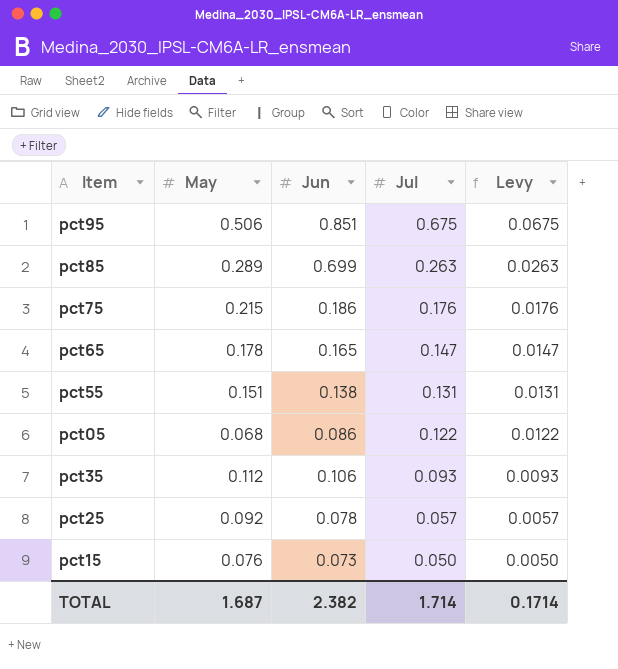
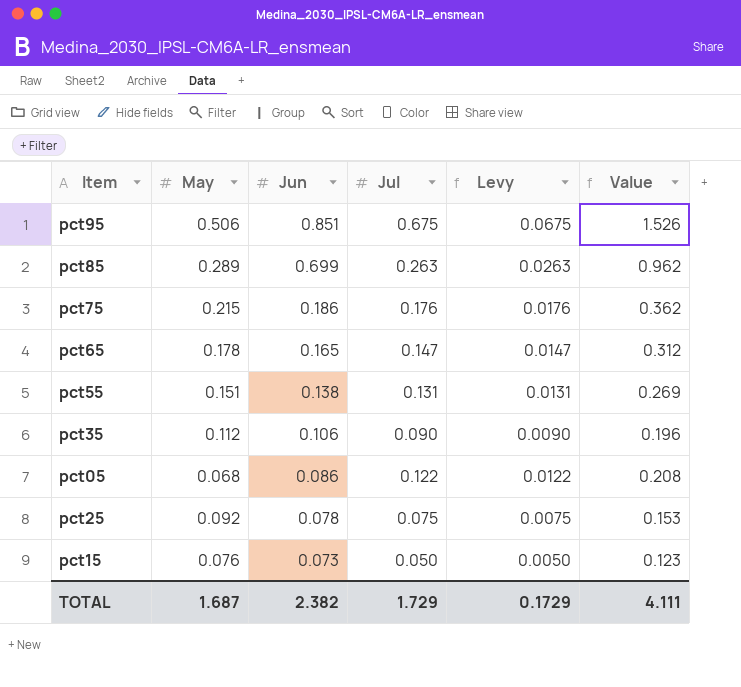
row order: Jul descending -> Jun descending
column Value | formula: none -> [Jun] + [Jul]
pct35 | Jul: 0.093 -> 0.090
pct35 | Levy: 0.0093 -> 0.0090
pct25 | Jul: 0.057 -> 0.075
pct25 | Levy: 0.0057 -> 0.0075
TOTAL | Jul: 1.714 -> 1.729
TOTAL | Levy: 0.1714 -> 0.1729

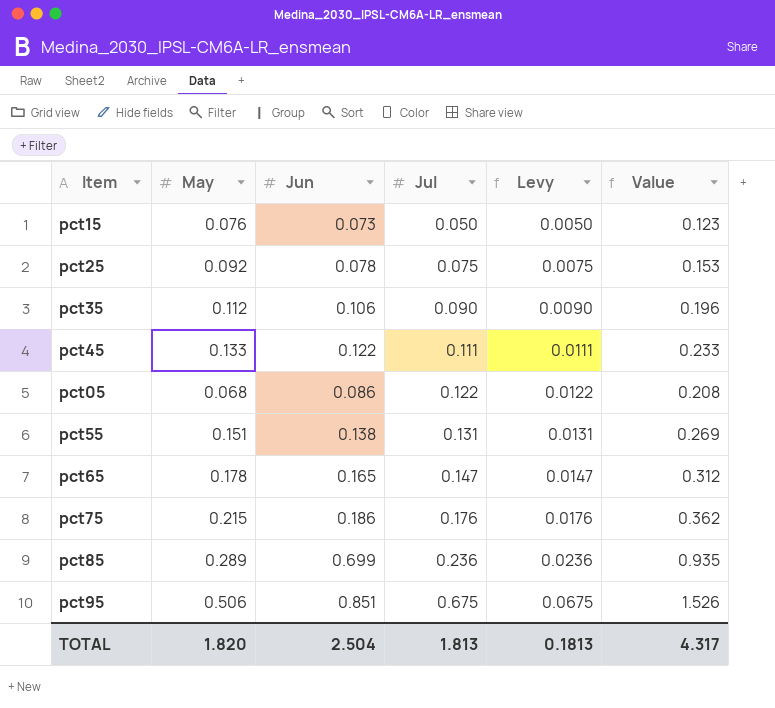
row order: Jun descending -> Jul ascending
row pct45: none -> 0.133 | 0.122 | 0.111 | 0.0111 | 0.233
pct85 | Jul: 0.263 -> 0.236
pct85 | Levy: 0.0263 -> 0.0236
pct85 | Value: 0.962 -> 0.935
TOTAL | May: 1.687 -> 1.820
TOTAL | Jun: 2.382 -> 2.504
TOTAL | Jul: 1.729 -> 1.813
TOTAL | Levy: 0.1729 -> 0.1813
TOTAL | Value: 4.111 -> 4.317

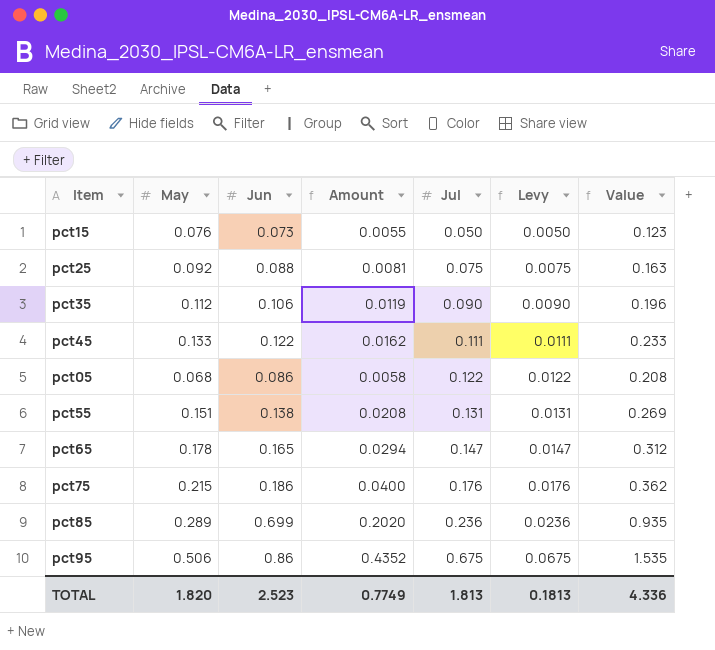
column Amount | formula: none -> [May] * [Jun]
pct25 | Jun: 0.078 -> 0.088
pct25 | Value: 0.153 -> 0.163
pct95 | Jun: 0.851 -> 0.86
pct95 | Value: 1.526 -> 1.535
TOTAL | Jun: 2.504 -> 2.523
TOTAL | Value: 4.317 -> 4.336

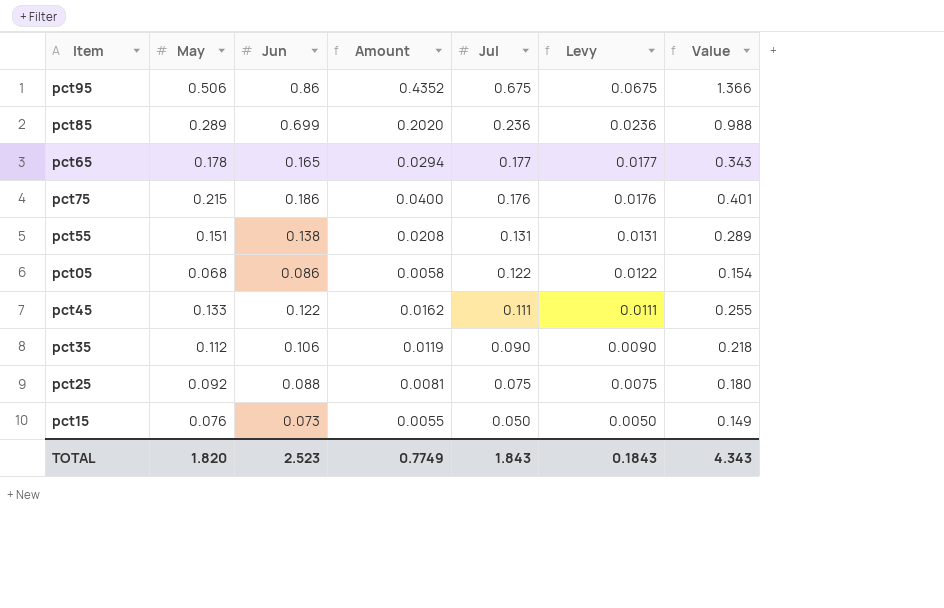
row order: Jul ascending -> Jul descending
column Value | formula: [Jun] + [Jul] -> [May] + [Jun]
pct65 | Jul: 0.147 -> 0.177
pct65 | Levy: 0.0147 -> 0.0177
TOTAL | Jul: 1.813 -> 1.843
TOTAL | Levy: 0.1813 -> 0.1843
TOTAL | Value: 4.336 -> 4.343

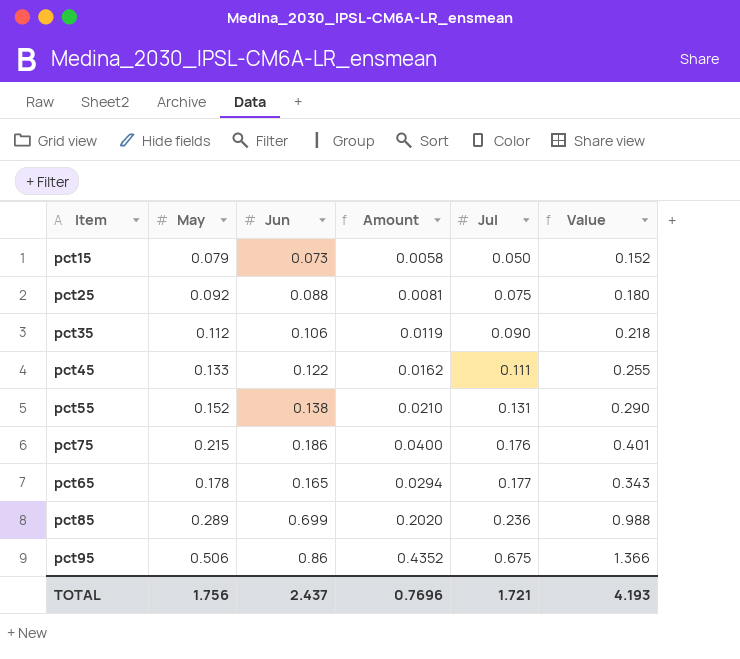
row order: Jul descending -> Jul ascending
column Levy | formula: [Jul] * 0.1 -> none
row pct05: 0.068 | 0.086 | 0.0058 | 0.122 | 0.0122 | 0.154 -> none
pct15 | May: 0.076 -> 0.079
pct15 | Amount: 0.0055 -> 0.0058
pct15 | Value: 0.149 -> 0.152
pct55 | May: 0.151 -> 0.152
pct55 | Amount: 0.0208 -> 0.0210
pct55 | Value: 0.289 -> 0.290
TOTAL | May: 1.820 -> 1.756
TOTAL | Jun: 2.523 -> 2.437
TOTAL | Amount: 0.7749 -> 0.7696
TOTAL | Jul: 1.843 -> 1.721
TOTAL | Value: 4.343 -> 4.193

